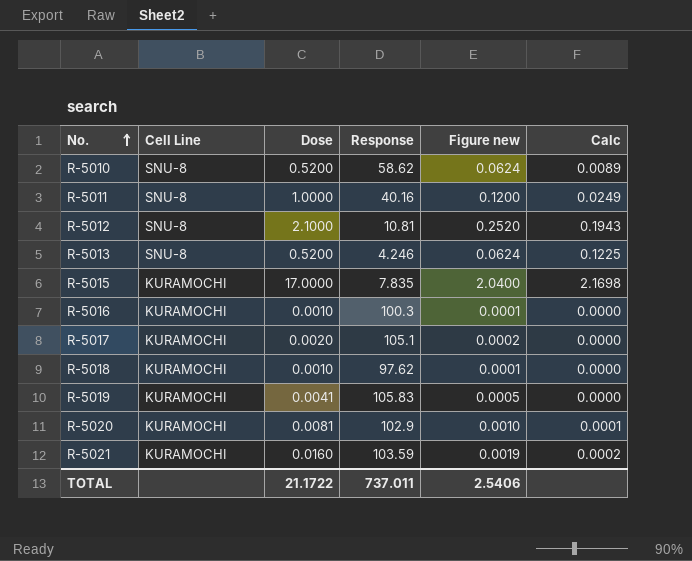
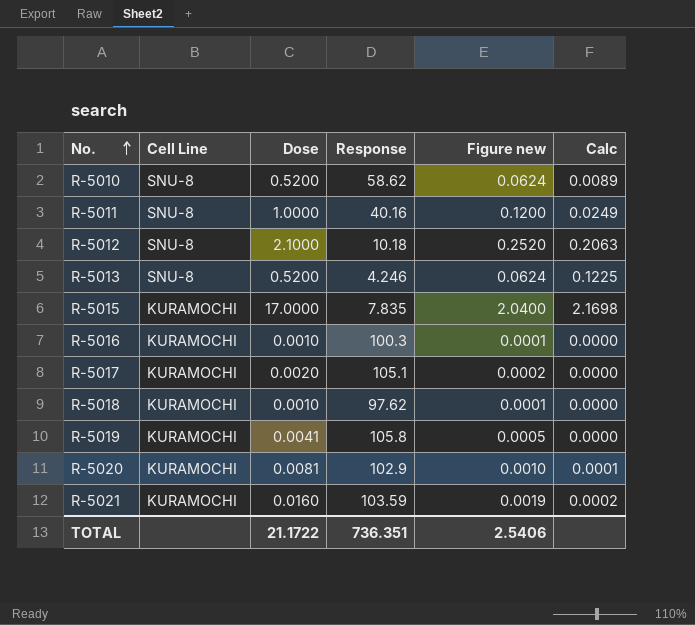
R-5012 | Response: 10.81 -> 10.18
R-5012 | Calc: 0.1943 -> 0.2063
R-5019 | Response: 105.83 -> 105.8
TOTAL | Response: 737.011 -> 736.351

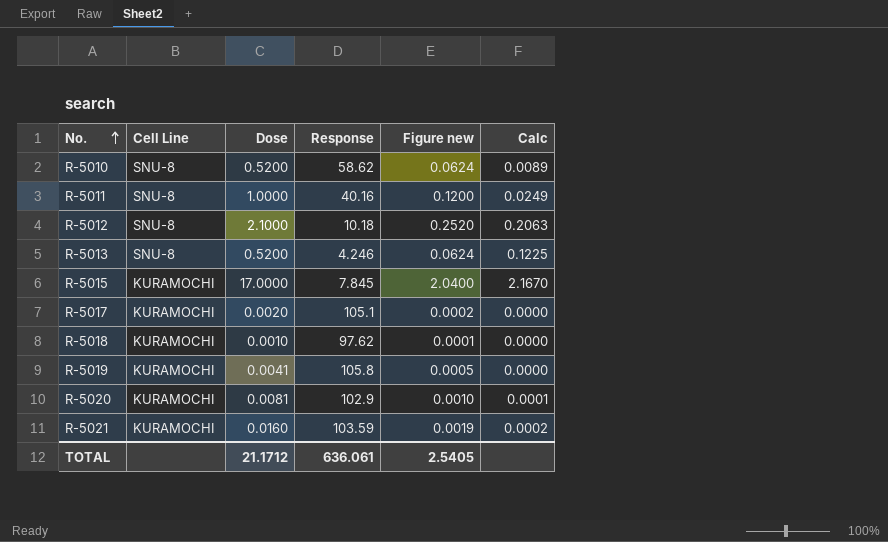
row R-5016: KURAMOCHI | 0.0010 | 100.3 | 0.0001 | 0.0000 -> none
R-5015 | Response: 7.835 -> 7.845
R-5015 | Calc: 2.1698 -> 2.1670
TOTAL | Dose: 21.1722 -> 21.1712
TOTAL | Response: 736.351 -> 636.061
TOTAL | Figure new: 2.5406 -> 2.5405

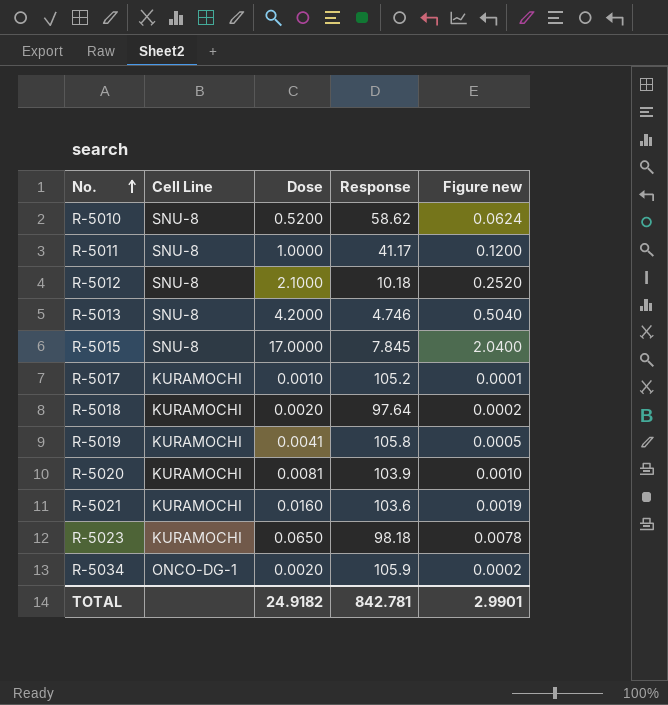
column Calc | formula: [Dose] / [Response] -> none
R-5011 | Response: 40.16 -> 41.17
R-5013 | Dose: 0.5200 -> 4.2000
R-5013 | Response: 4.246 -> 4.746
R-5013 | Figure new: 0.0624 -> 0.5040
R-5015 | Cell Line: KURAMOCHI -> SNU-8
R-5017 | Dose: 0.0020 -> 0.0010
R-5017 | Response: 105.1 -> 105.2
R-5017 | Figure new: 0.0002 -> 0.0001
R-5018 | Dose: 0.0010 -> 0.0020
R-5018 | Response: 97.62 -> 97.64
R-5018 | Figure new: 0.0001 -> 0.0002
R-5020 | Response: 102.9 -> 103.9
R-5021 | Response: 103.59 -> 103.6
row R-5023: none -> KURAMOCHI | 0.0650 | 98.18 | 0.0078
row R-5034: none -> ONCO-DG-1 | 0.0020 | 105.9 | 0.0002
TOTAL | Dose: 21.1712 -> 24.9182
TOTAL | Response: 636.061 -> 842.781
TOTAL | Figure new: 2.5405 -> 2.9901

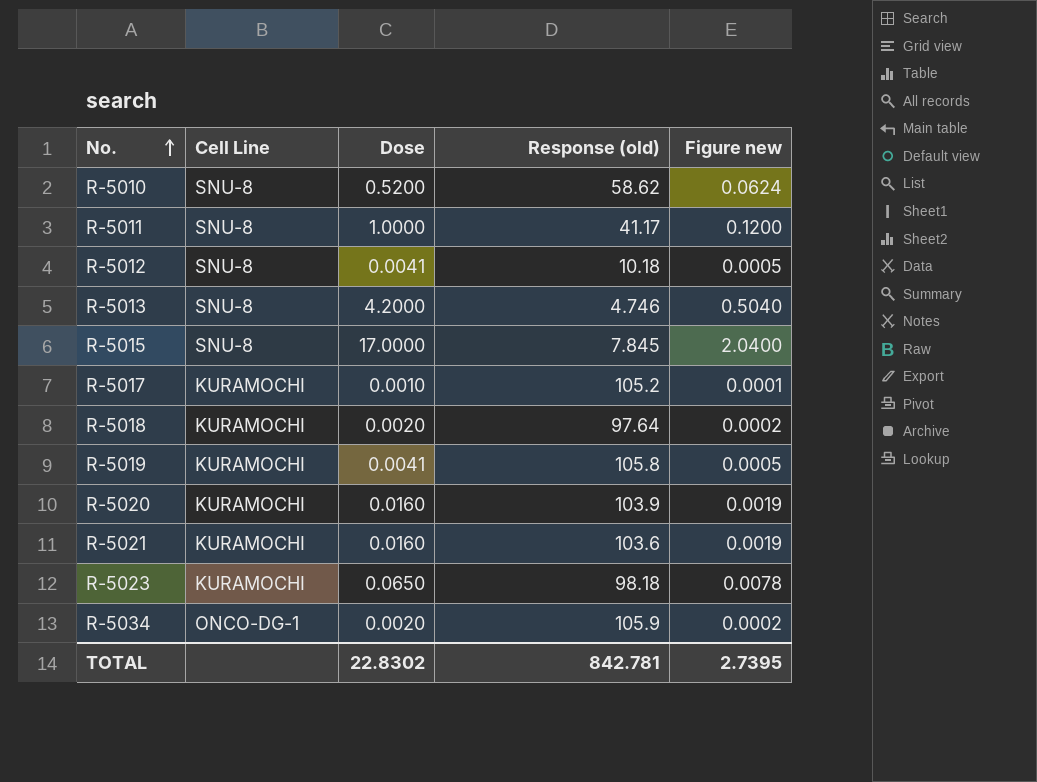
column name: Response -> Response (old)
R-5012 | Dose: 2.1000 -> 0.0041
R-5012 | Figure new: 0.2520 -> 0.0005
R-5020 | Dose: 0.0081 -> 0.0160
R-5020 | Figure new: 0.0010 -> 0.0019
TOTAL | Dose: 24.9182 -> 22.8302
TOTAL | Figure new: 2.9901 -> 2.7395

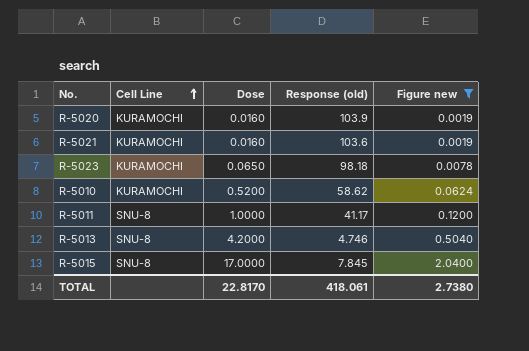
filter: none -> Figure new >= 0.0019
row order: No. ascending -> Cell Line ascending
R-5010 | Cell Line: SNU-8 -> KURAMOCHI
TOTAL | Dose: 22.8302 -> 22.8170
TOTAL | Response (old): 842.781 -> 418.061
TOTAL | Figure new: 2.7395 -> 2.7380

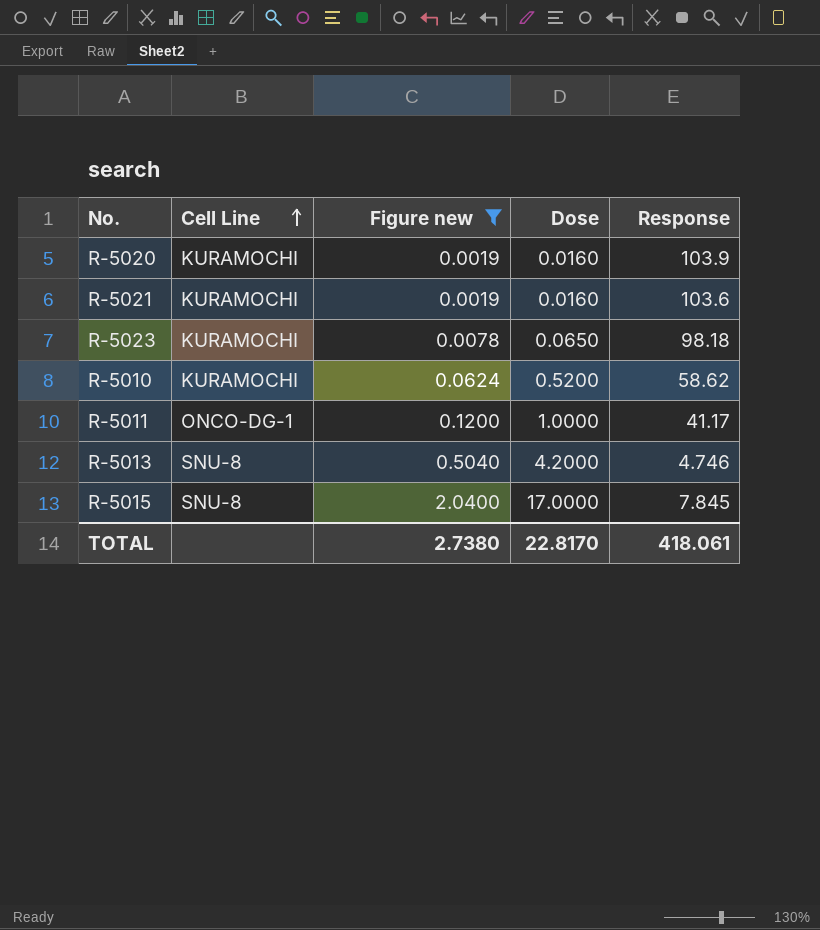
column Figure new | position: 5 -> 3
column name: Response (old) -> Response
R-5011 | Cell Line: SNU-8 -> ONCO-DG-1

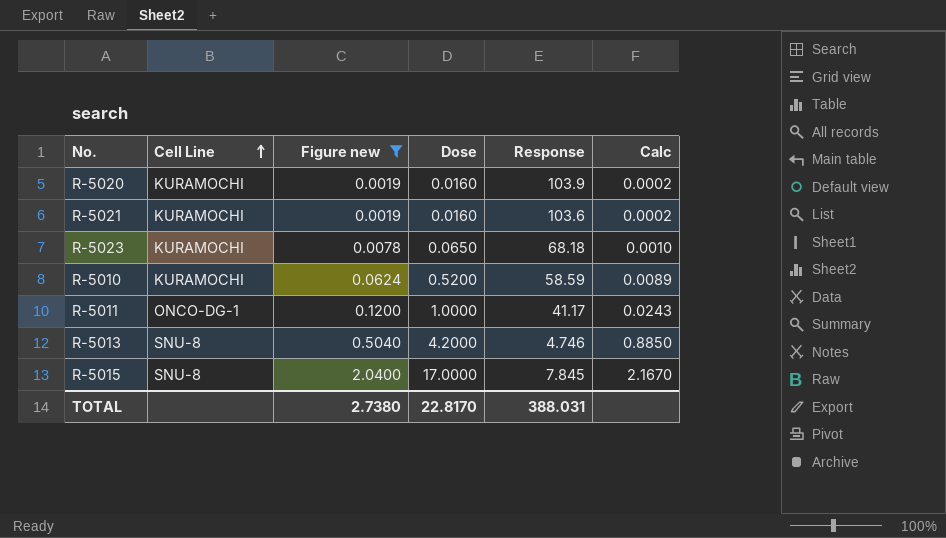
column Calc | formula: none -> [Dose] / [Response]
R-5023 | Response: 98.18 -> 68.18
R-5010 | Response: 58.62 -> 58.59
TOTAL | Response: 418.061 -> 388.031

